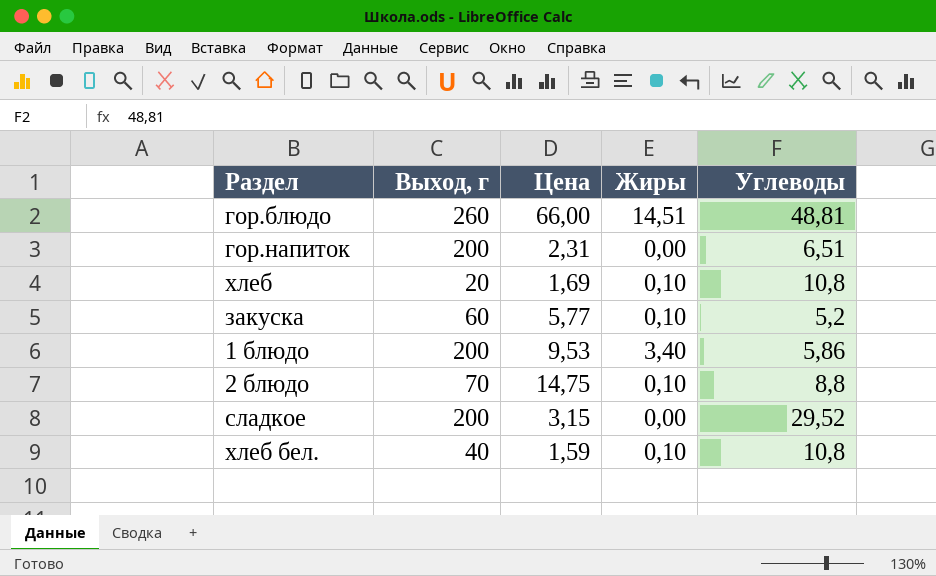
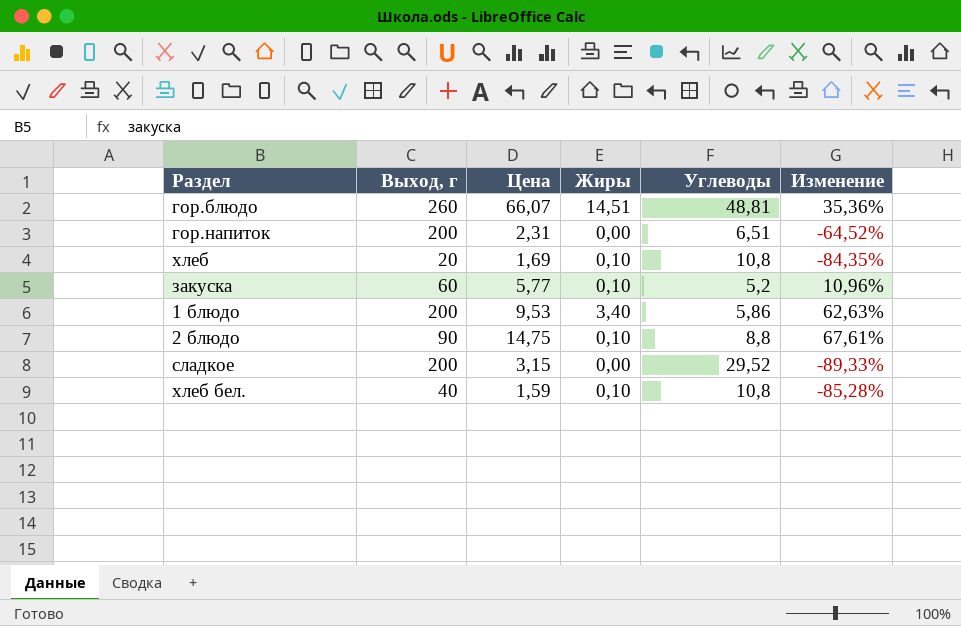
column Изменение | formula: none -> ([Цена] - [Углеводы]) / [Углеводы]
гор.блюдо | Цена: 66,00 -> 66,07
2 блюдо | Выход, г: 70 -> 90

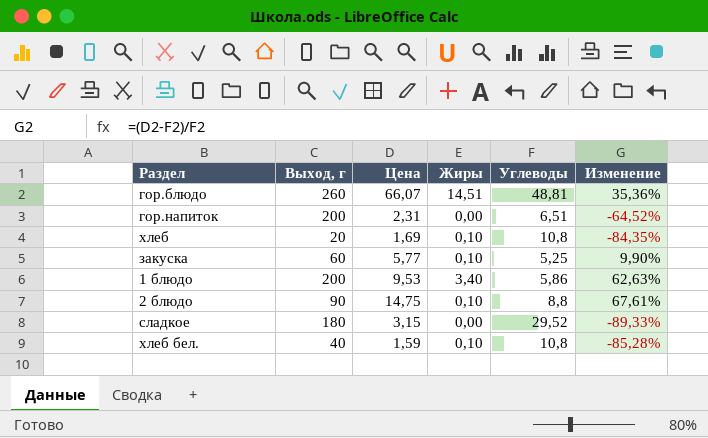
закуска | Углеводы: 5,2 -> 5,25
закуска | Изменение: 10,96% -> 9,90%
сладкое | Выход, г: 200 -> 180

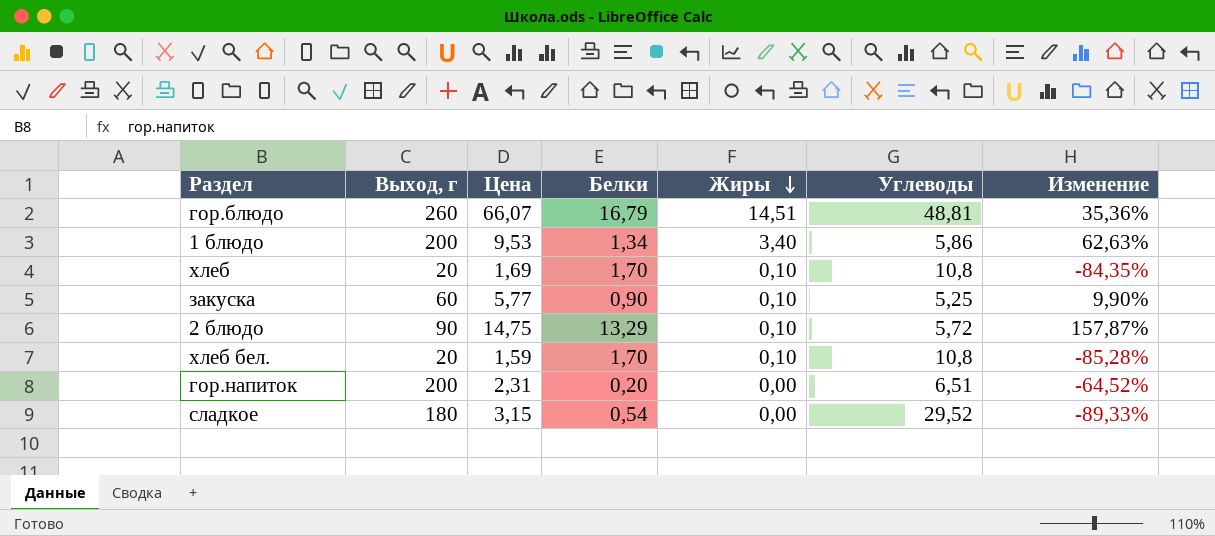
row order: none -> Жиры descending
column Белки | position: none -> 4
2 блюдо | Углеводы: 8,8 -> 5,72
2 блюдо | Изменение: 67,61% -> 157,87%
хлеб бел. | Выход, г: 40 -> 20

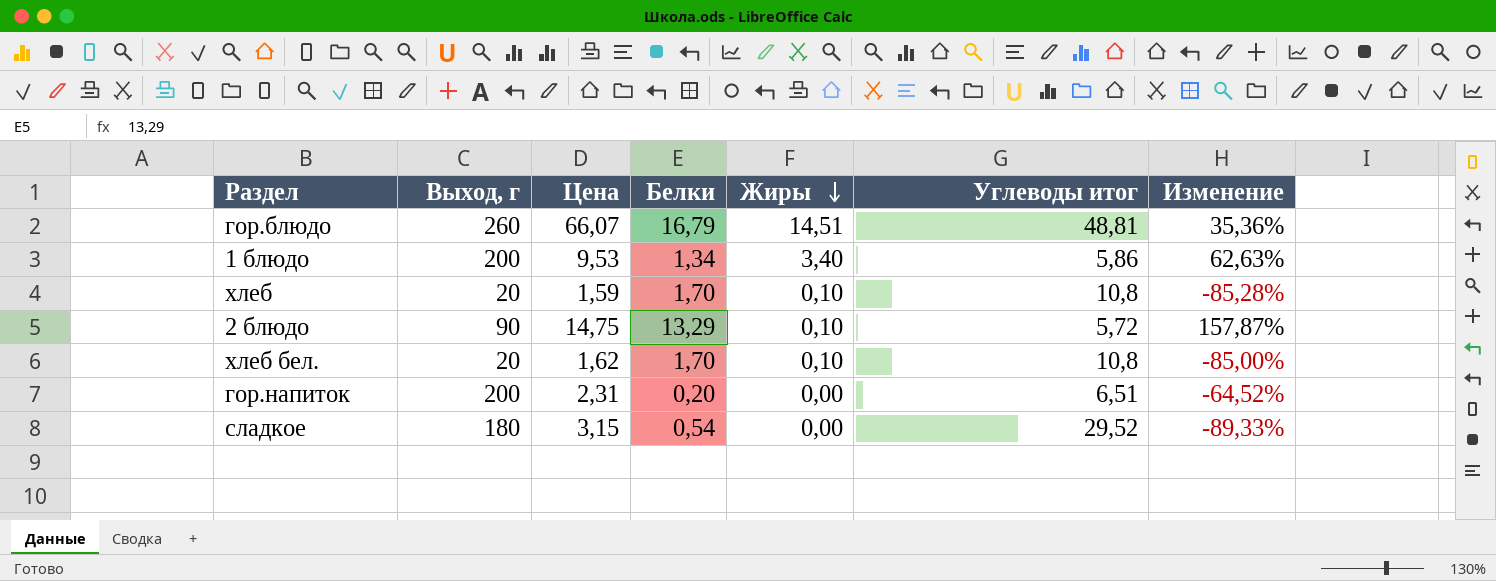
column name: Углеводы -> Углеводы итог
row закуска: 60 | 5,77 | 0,90 | 0,10 | 5,25 | 9,90% -> none
хлеб | Цена: 1,69 -> 1,59
хлеб | Изменение: -84,35% -> -85,28%
хлеб бел. | Цена: 1,59 -> 1,62
хлеб бел. | Изменение: -85,28% -> -85,00%

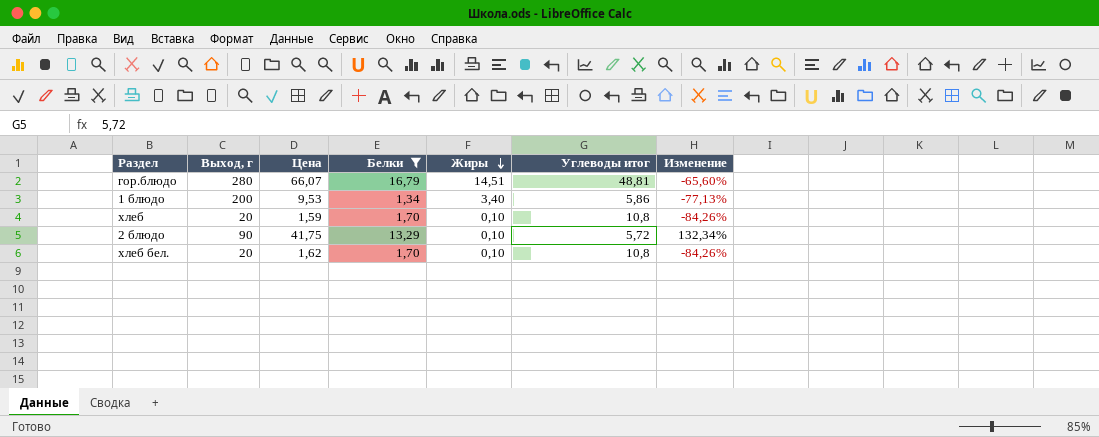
filter: none -> Белки >= 1,34
column Изменение | formula: ([Цена] - [Углеводы итог]) / [Углеводы итог] -> ([Белки] - [Углеводы итог]) / [Углеводы итог]
гор.блюдо | Выход, г: 260 -> 280
2 блюдо | Цена: 14,75 -> 41,75

